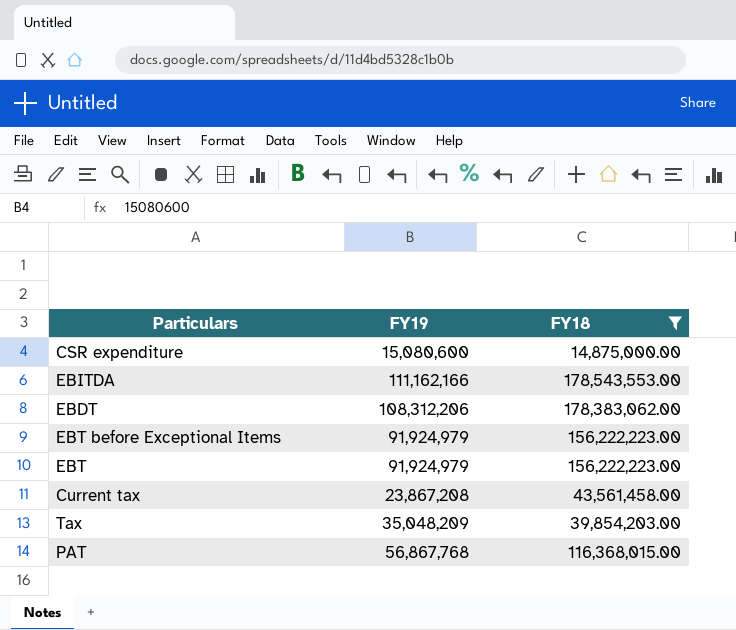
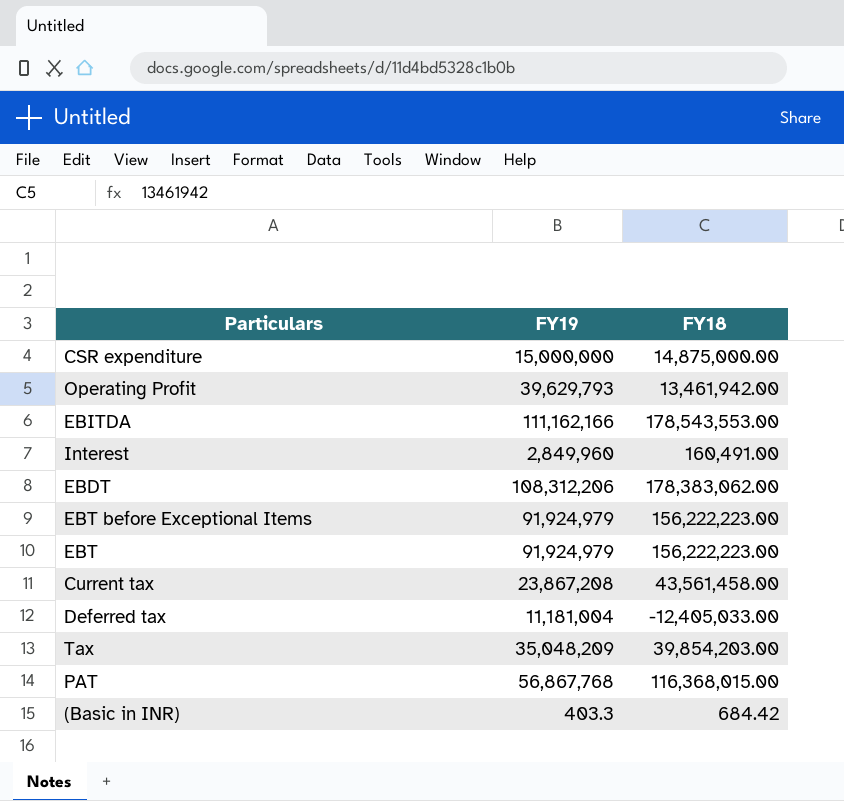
filter: FY18 >= 14,875,000.00 -> none
CSR expenditure | FY19: 15,080,600 -> 15,000,000

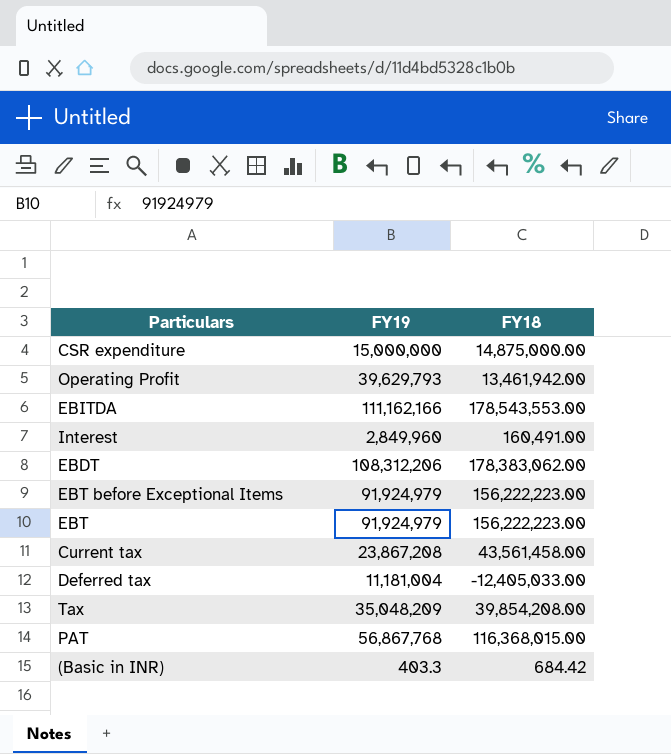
Tax | FY18: 39,854,203.00 -> 39,854,208.00

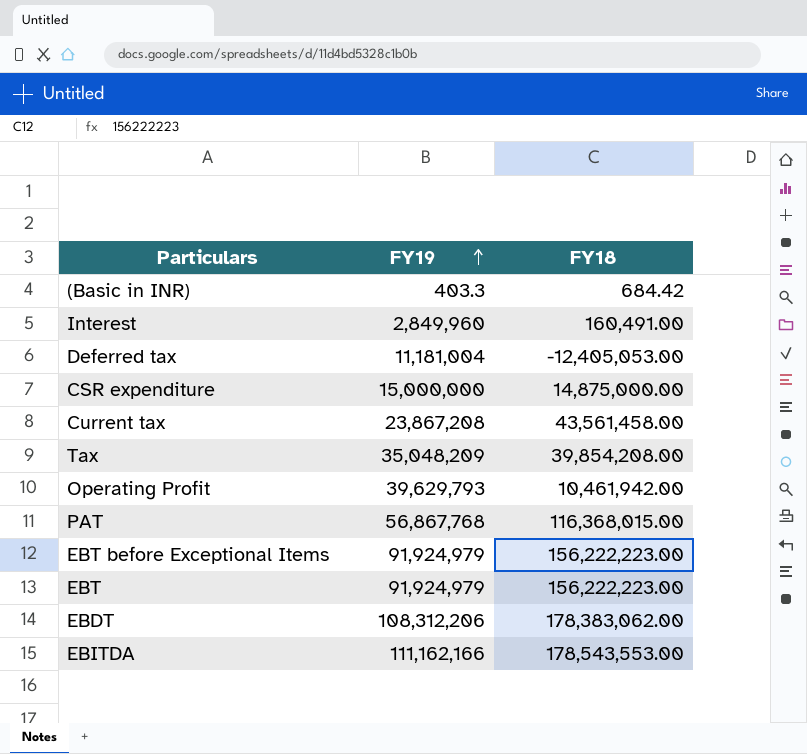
row order: none -> FY19 ascending
Deferred tax | FY18: -12,405,033.00 -> -12,405,053.00
Operating Profit | FY18: 13,461,942.00 -> 10,461,942.00

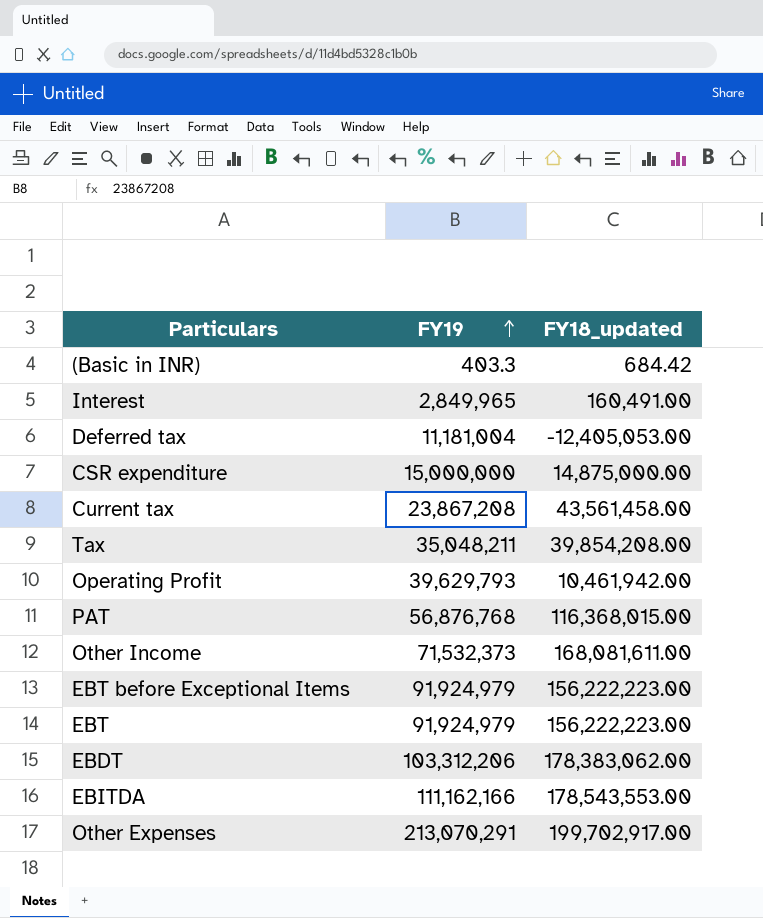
column name: FY18 -> FY18_updated
Interest | FY19: 2,849,960 -> 2,849,965
Tax | FY19: 35,048,209 -> 35,048,211
PAT | FY19: 56,867,768 -> 56,876,768
row Other Income: none -> 71,532,373 | 168,081,611.00
EBDT | FY19: 108,312,206 -> 103,312,206
row Other Expenses: none -> 213,070,291 | 199,702,917.00

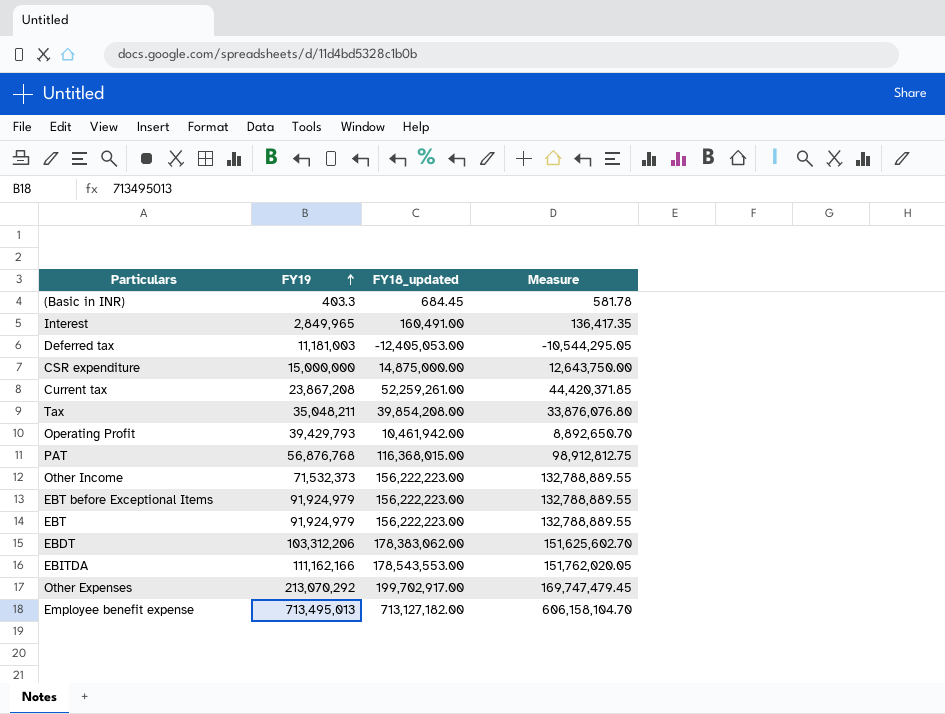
column Measure | formula: none -> [FY18_updated] * 0.85
(Basic in INR) | FY18_updated: 684.42 -> 684.45
Deferred tax | FY19: 11,181,004 -> 11,181,003
Current tax | FY18_updated: 43,561,458.00 -> 52,259,261.00
Operating Profit | FY19: 39,629,793 -> 39,429,793
Other Income | FY18_updated: 168,081,611.00 -> 156,222,223.00
Other Expenses | FY19: 213,070,291 -> 213,070,292
row Employee benefit expense: none -> 713,495,013 | 713,127,182.00 | 606,158,104.70

